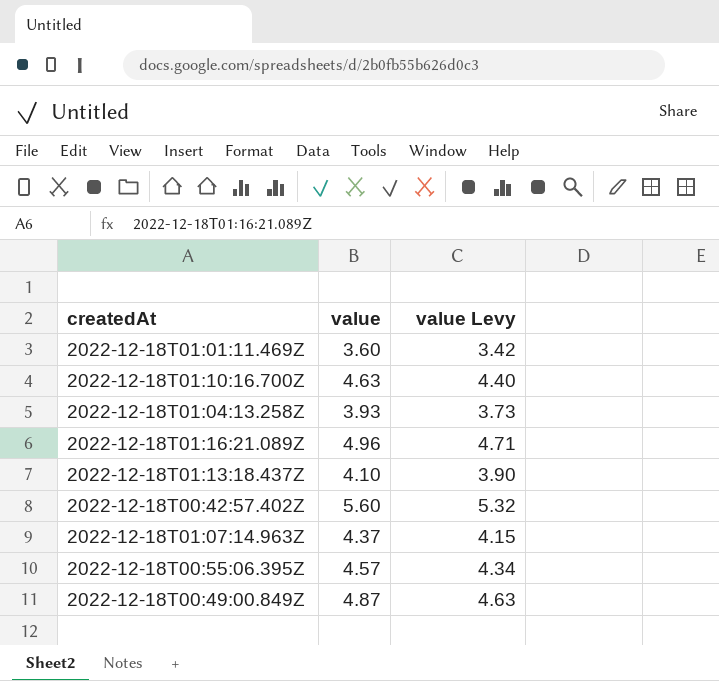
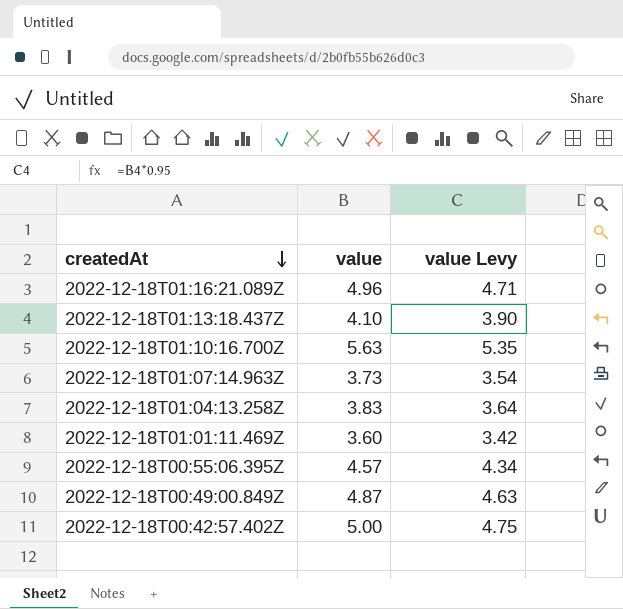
row order: none -> createdAt descending
2022-12-18T01:10:16.700Z | value: 4.63 -> 5.63
2022-12-18T01:10:16.700Z | value Levy: 4.40 -> 5.35
2022-12-18T01:07:14.963Z | value: 4.37 -> 3.73
2022-12-18T01:07:14.963Z | value Levy: 4.15 -> 3.54
2022-12-18T01:04:13.258Z | value: 3.93 -> 3.83
2022-12-18T01:04:13.258Z | value Levy: 3.73 -> 3.64
2022-12-18T00:42:57.402Z | value: 5.60 -> 5.00
2022-12-18T00:42:57.402Z | value Levy: 5.32 -> 4.75

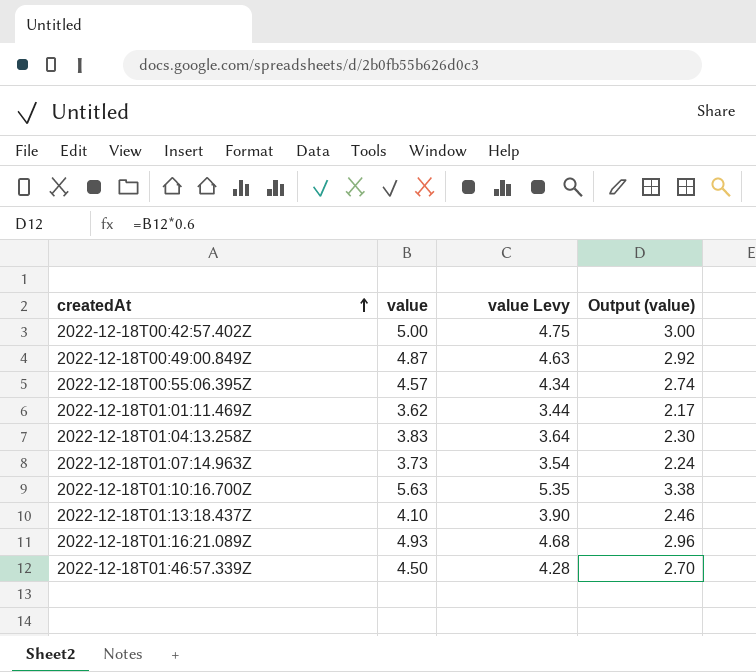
row order: createdAt descending -> createdAt ascending
column Output (value) | formula: none -> [value] * 0.6
2022-12-18T01:01:11.469Z | value: 3.60 -> 3.62
2022-12-18T01:01:11.469Z | value Levy: 3.42 -> 3.44
2022-12-18T01:16:21.089Z | value: 4.96 -> 4.93
2022-12-18T01:16:21.089Z | value Levy: 4.71 -> 4.68
row 2022-12-18T01:46:57.339Z: none -> 4.50 | 4.28 | 2.70

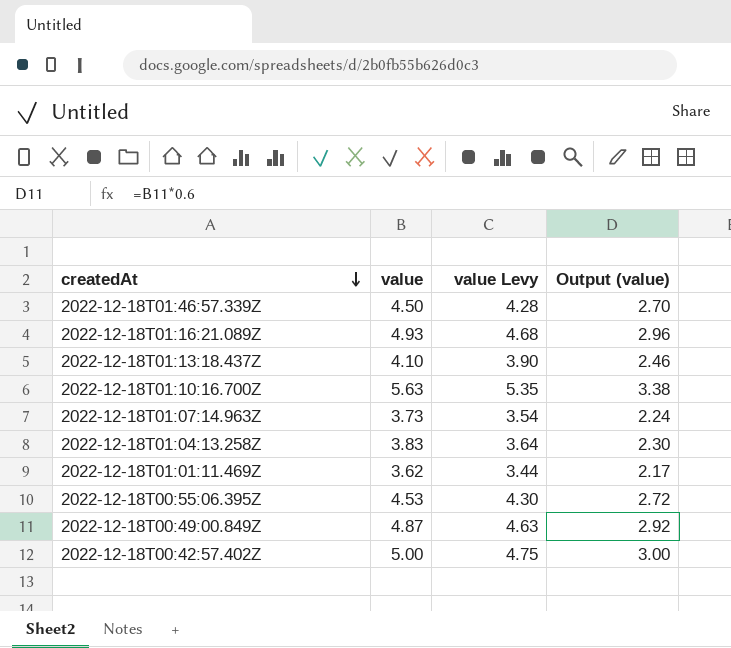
row order: createdAt ascending -> createdAt descending
2022-12-18T00:55:06.395Z | value: 4.57 -> 4.53
2022-12-18T00:55:06.395Z | value Levy: 4.34 -> 4.30
2022-12-18T00:55:06.395Z | Output (value): 2.74 -> 2.72

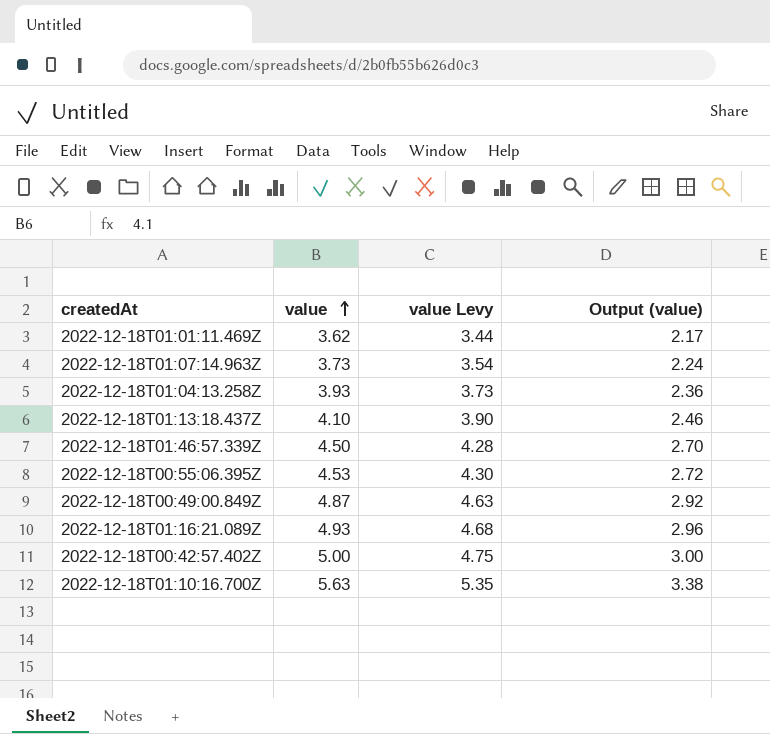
row order: createdAt descending -> value ascending
2022-12-18T01:04:13.258Z | value: 3.83 -> 3.93
2022-12-18T01:04:13.258Z | value Levy: 3.64 -> 3.73
2022-12-18T01:04:13.258Z | Output (value): 2.30 -> 2.36

